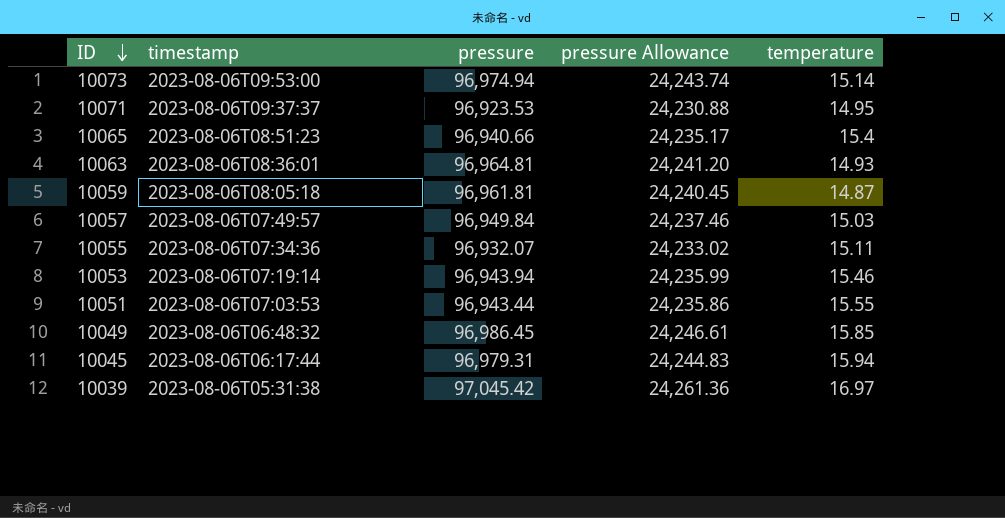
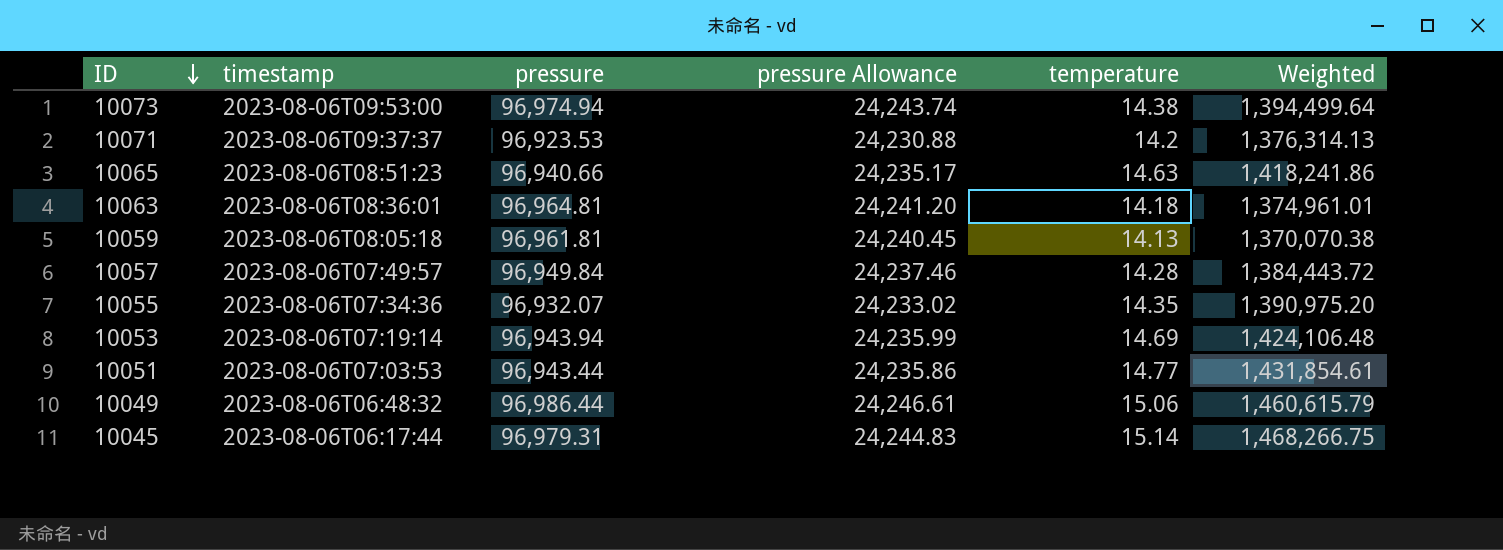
column Weighted | formula: none -> [pressure] * [temperature]
row 10039: 2023-08-06T05:31:38 | 97,045.42 | 24,261.36 | 16.97 -> none
10073 | temperature: 15.14 -> 14.38
10071 | temperature: 14.95 -> 14.2
10065 | temperature: 15.4 -> 14.63
10063 | temperature: 14.93 -> 14.18
10059 | temperature: 14.87 -> 14.13
10057 | temperature: 15.03 -> 14.28
10055 | temperature: 15.11 -> 14.35
10053 | temperature: 15.46 -> 14.69
10051 | temperature: 15.55 -> 14.77
10049 | pressure: 96,986.45 -> 96,986.44
10049 | temperature: 15.85 -> 15.06
10045 | temperature: 15.94 -> 15.14

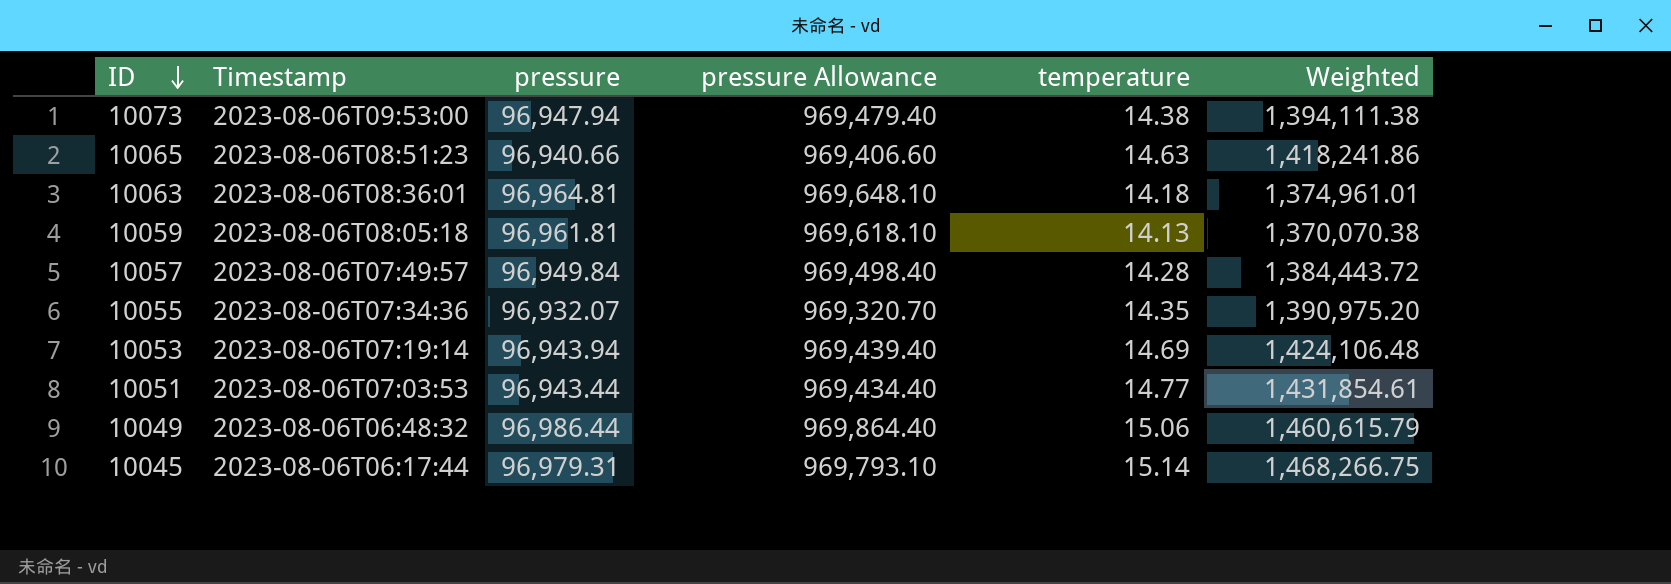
column name: timestamp -> Timestamp
column pressure Allowance | formula: [pressure] * 0.25 -> [pressure] * 10
row 10071: 2023-08-06T09:37:37 | 96,923.53 | 24,230.88 | 14.2 | 1,376,314.13 -> none
10073 | pressure: 96,974.94 -> 96,947.94
10073 | Weighted: 1,394,499.64 -> 1,394,111.38

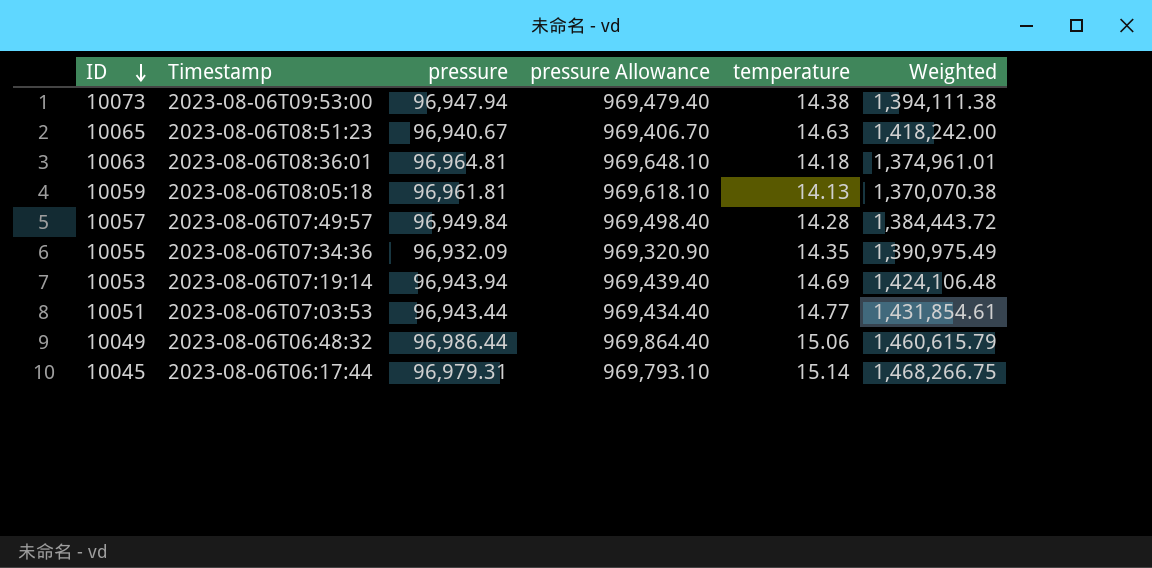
10065 | pressure: 96,940.66 -> 96,940.67
10065 | pressure Allowance: 969,406.60 -> 969,406.70
10065 | Weighted: 1,418,241.86 -> 1,418,242.00
10055 | pressure: 96,932.07 -> 96,932.09
10055 | pressure Allowance: 969,320.70 -> 969,320.90
10055 | Weighted: 1,390,975.20 -> 1,390,975.49

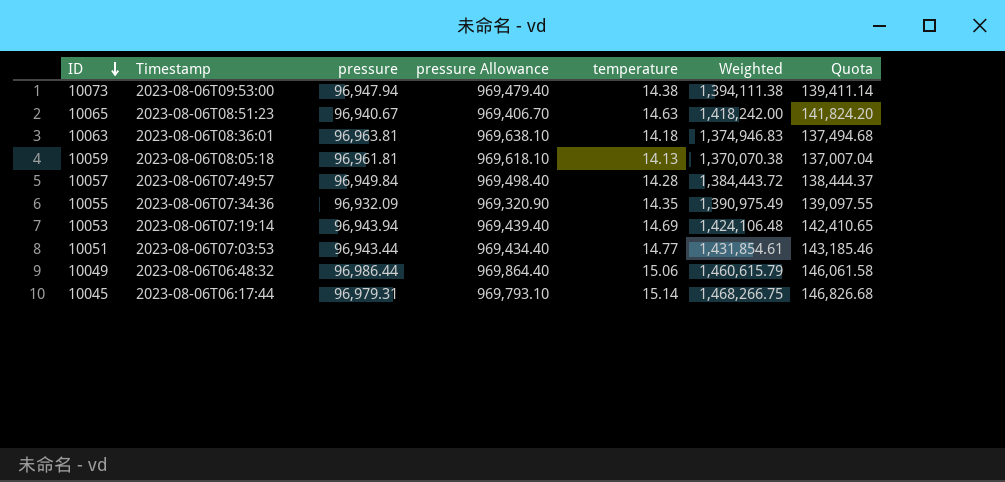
column Quota | formula: none -> [Weighted] * 0.1
10063 | pressure: 96,964.81 -> 96,963.81
10063 | pressure Allowance: 969,648.10 -> 969,638.10
10063 | Weighted: 1,374,961.01 -> 1,374,946.83

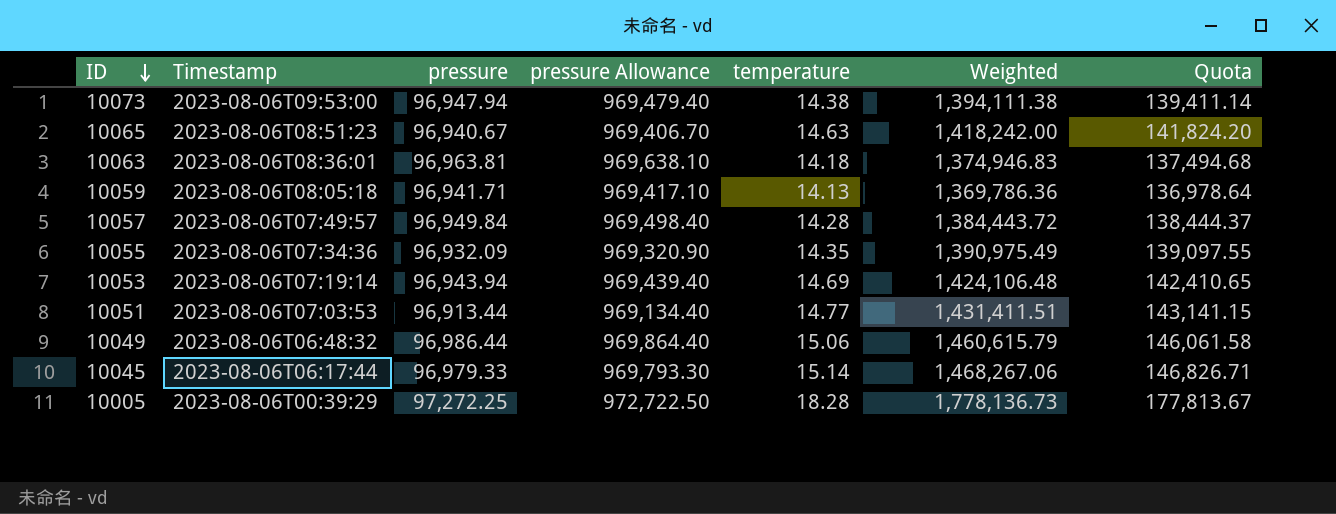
10059 | pressure: 96,961.81 -> 96,941.71
10059 | pressure Allowance: 969,618.10 -> 969,417.10
10059 | Weighted: 1,370,070.38 -> 1,369,786.36
10059 | Quota: 137,007.04 -> 136,978.64
10051 | pressure: 96,943.44 -> 96,913.44
10051 | pressure Allowance: 969,434.40 -> 969,134.40
10051 | Weighted: 1,431,854.61 -> 1,431,411.51
10051 | Quota: 143,185.46 -> 143,141.15
10045 | pressure: 96,979.31 -> 96,979.33
10045 | pressure Allowance: 969,793.10 -> 969,793.30
10045 | Weighted: 1,468,266.75 -> 1,468,267.06
10045 | Quota: 146,826.68 -> 146,826.71
row 10005: none -> 2023-08-06T00:39:29 | 97,272.25 | 972,722.50 | 18.28 | 1,778,136.73 | 177,813.67

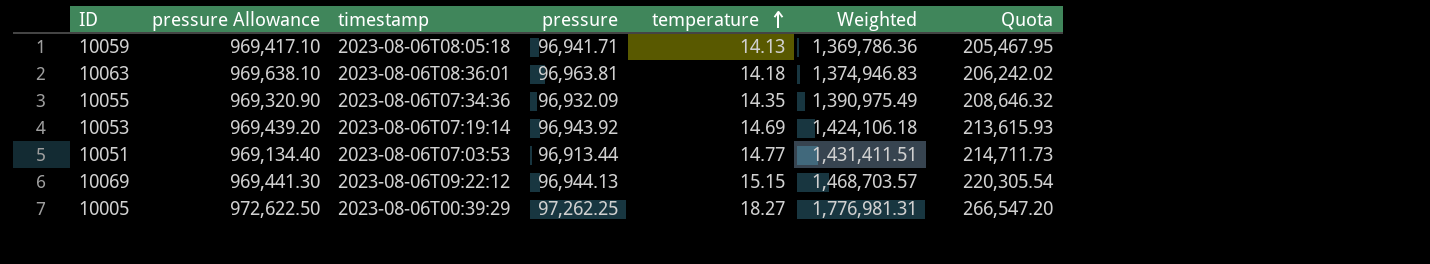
row order: ID descending -> temperature ascending
column pressure Allowance | position: 4 -> 2
column name: Timestamp -> timestamp
column Quota | formula: [Weighted] * 0.1 -> [Weighted] * 0.15
row 10073: 2023-08-06T09:53:00 | 96,947.94 | 969,479.40 | 14.38 | 1,394,111.38 | 139,411.14 -> none
row 10065: 2023-08-06T08:51:23 | 96,940.67 | 969,406.70 | 14.63 | 1,418,242.00 | 141,824.20 -> none
row 10057: 2023-08-06T07:49:57 | 96,949.84 | 969,498.40 | 14.28 | 1,384,443.72 | 138,444.37 -> none
row 10049: 2023-08-06T06:48:32 | 96,986.44 | 969,864.40 | 15.06 | 1,460,615.79 | 146,061.58 -> none
row 10045: 2023-08-06T06:17:44 | 96,979.33 | 969,793.30 | 15.14 | 1,468,267.06 | 146,826.71 -> none
10053 | pressure Allowance: 969,439.40 -> 969,439.20
10053 | pressure: 96,943.94 -> 96,943.92
10053 | Weighted: 1,424,106.48 -> 1,424,106.18
row 10069: none -> 969,441.30 | 2023-08-06T09:22:12 | 96,944.13 | 15.15 | 1,468,703.57 | 220,305.54
10005 | pressure Allowance: 972,722.50 -> 972,622.50
10005 | pressure: 97,272.25 -> 97,262.25
10005 | temperature: 18.28 -> 18.27
10005 | Weighted: 1,778,136.73 -> 1,776,981.31

